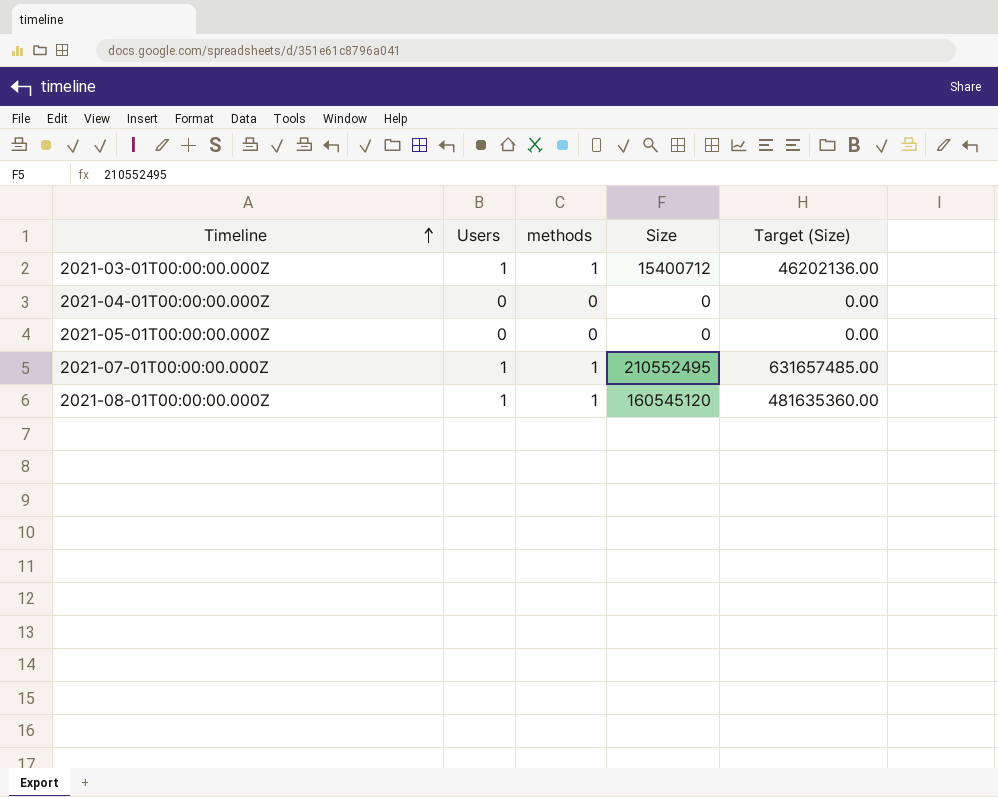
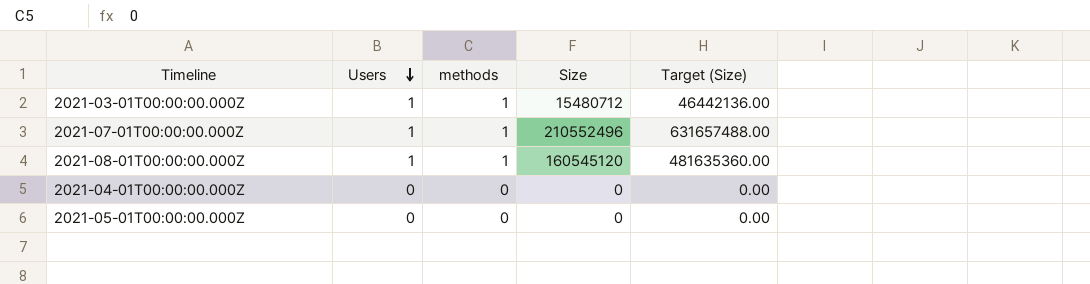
row order: Timeline ascending -> Users descending
2021-03-01T00:00:00.000Z | Size: 15400712 -> 15480712
2021-03-01T00:00:00.000Z | Target (Size): 46202136.00 -> 46442136.00
2021-07-01T00:00:00.000Z | Size: 210552495 -> 210552496
2021-07-01T00:00:00.000Z | Target (Size): 631657485.00 -> 631657488.00

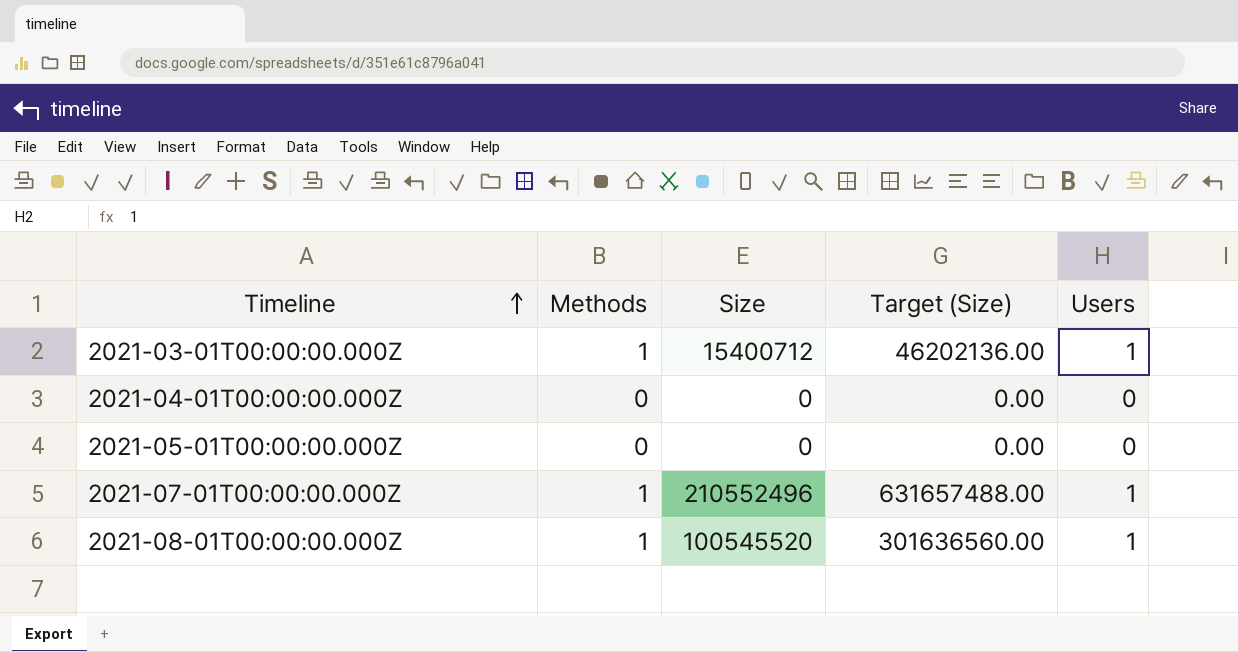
row order: Users descending -> Timeline ascending
column name: methods -> Methods
column Users | position: 2 -> 5
2021-03-01T00:00:00.000Z | Size: 15480712 -> 15400712
2021-03-01T00:00:00.000Z | Target (Size): 46442136.00 -> 46202136.00
2021-08-01T00:00:00.000Z | Size: 160545120 -> 100545520
2021-08-01T00:00:00.000Z | Target (Size): 481635360.00 -> 301636560.00

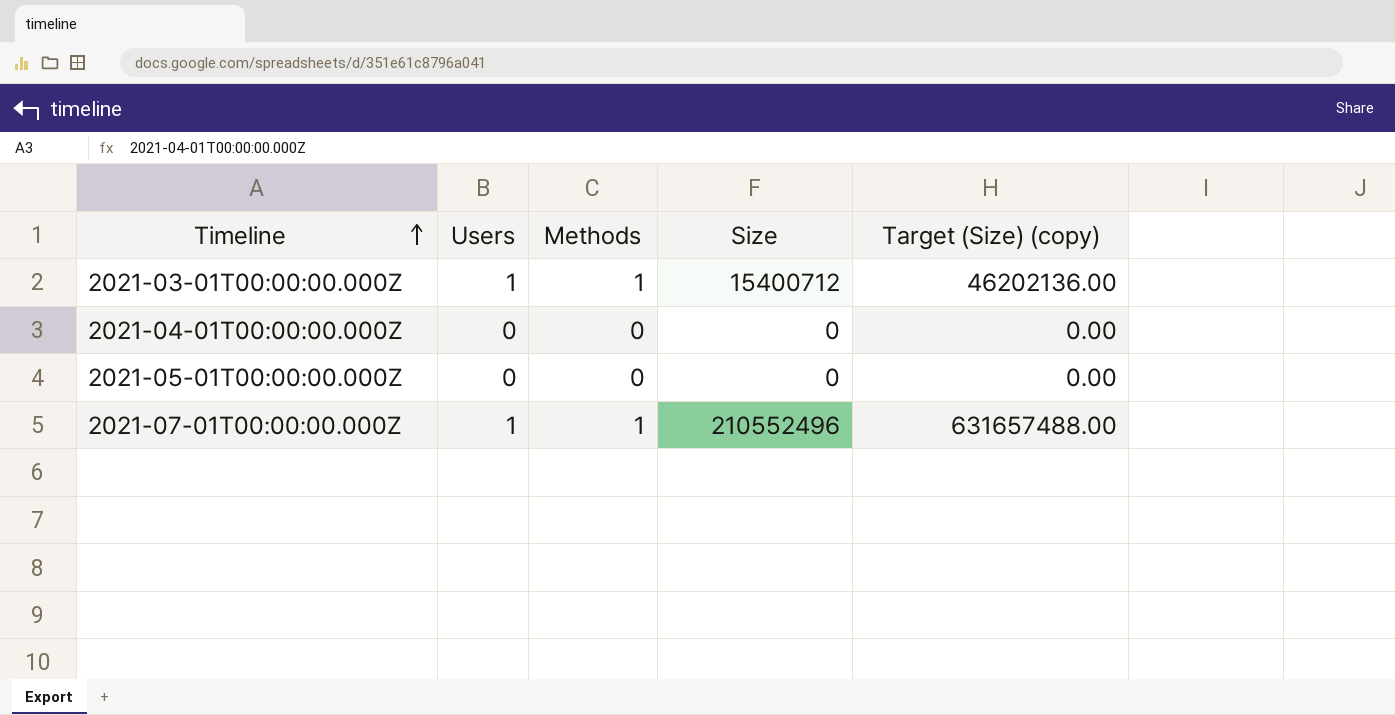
column Users | position: 5 -> 2
column name: Target (Size) -> Target (Size) (copy)
row 2021-08-01T00:00:00.000Z: 1 | 100545520 | 301636560.00 | 1 -> none

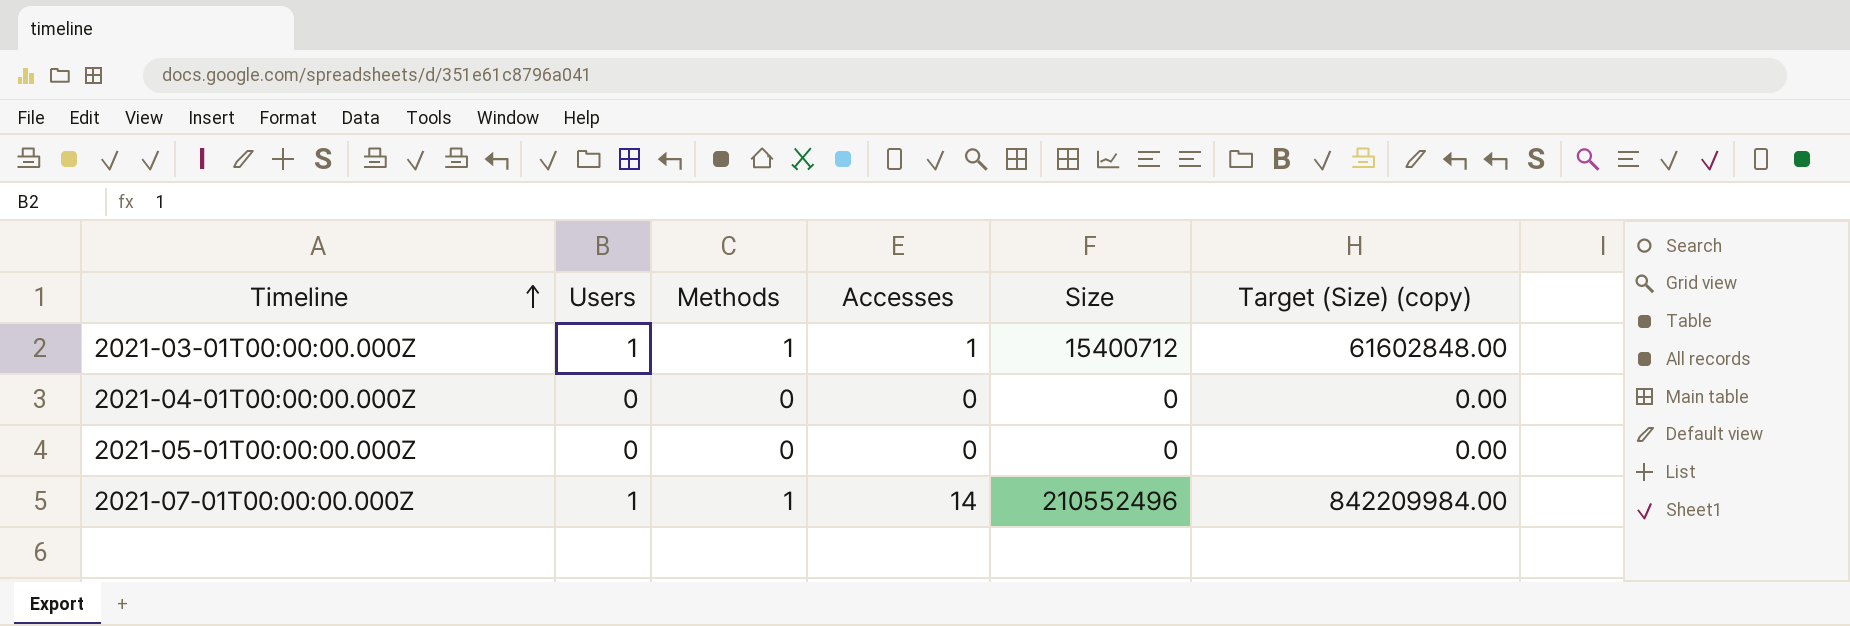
column Accesses | position: none -> 4
column Target (Size) (copy) | formula: [Size] * 3 -> [Size] * 4

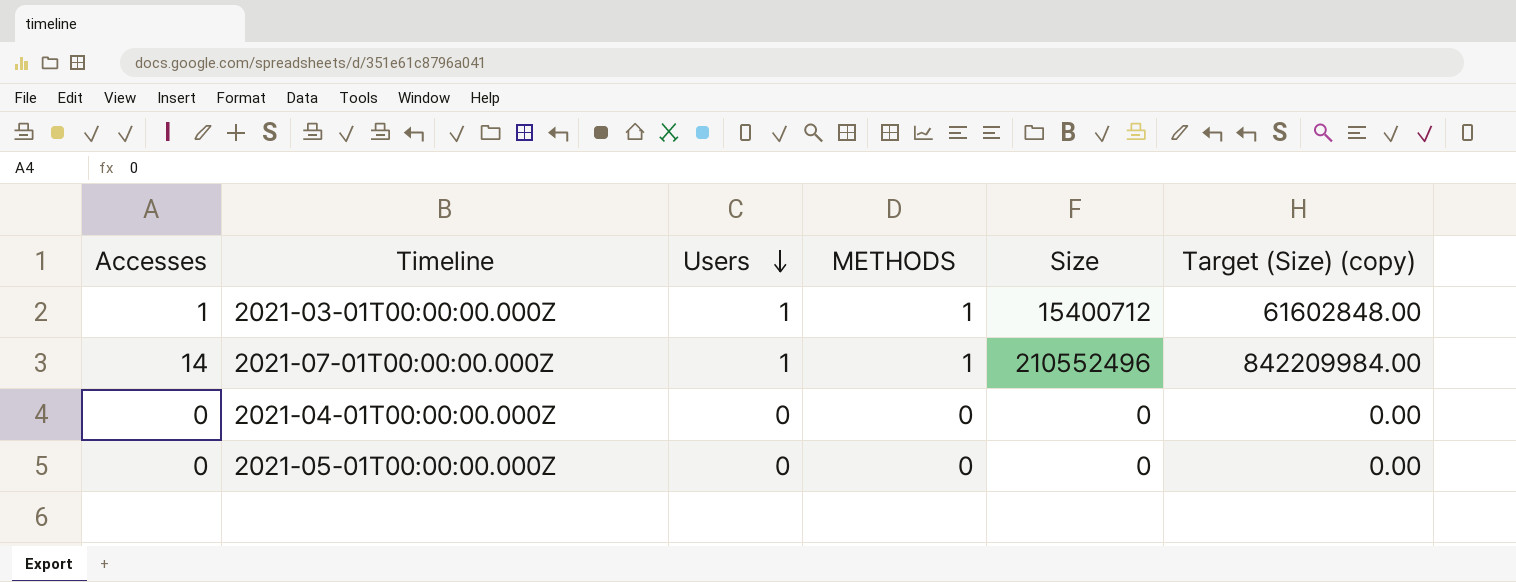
row order: Timeline ascending -> Users descending
column Accesses | position: 4 -> 1
column name: Methods -> METHODS

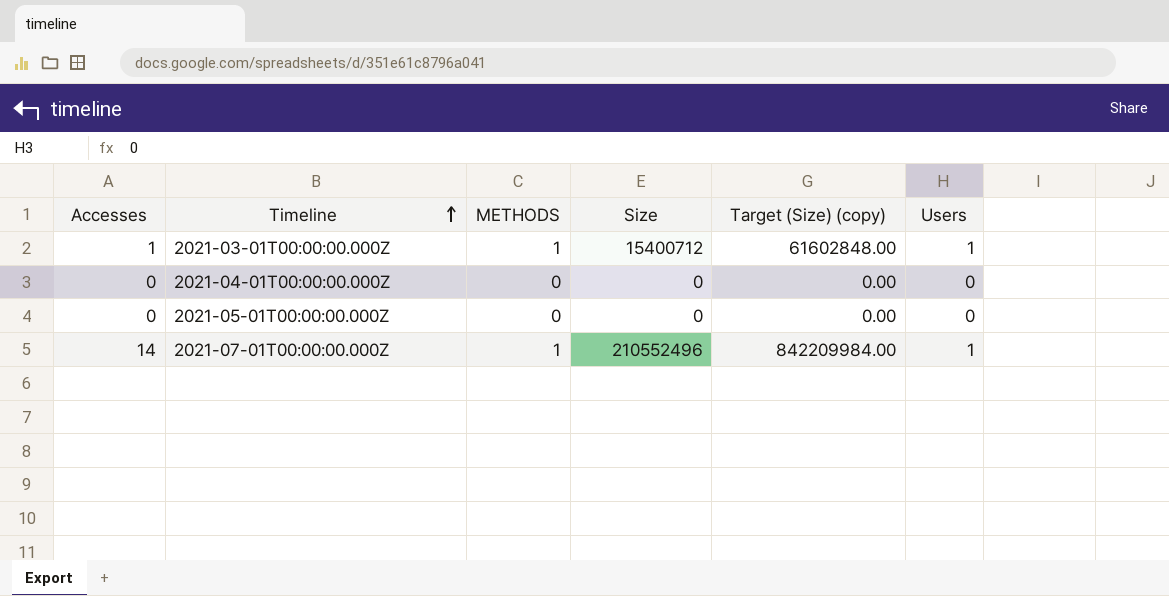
row order: Users descending -> Timeline ascending
column Users | position: 3 -> 6

